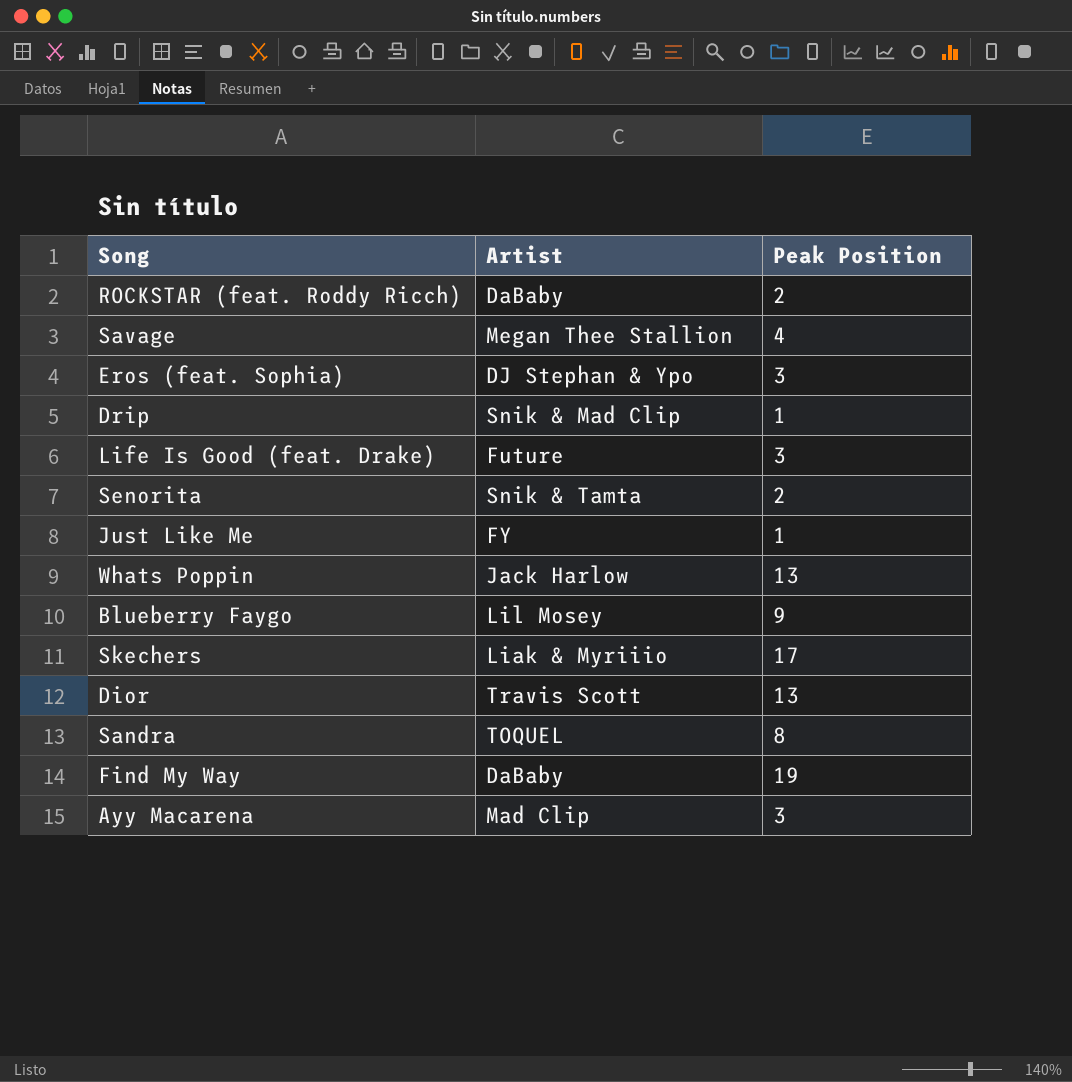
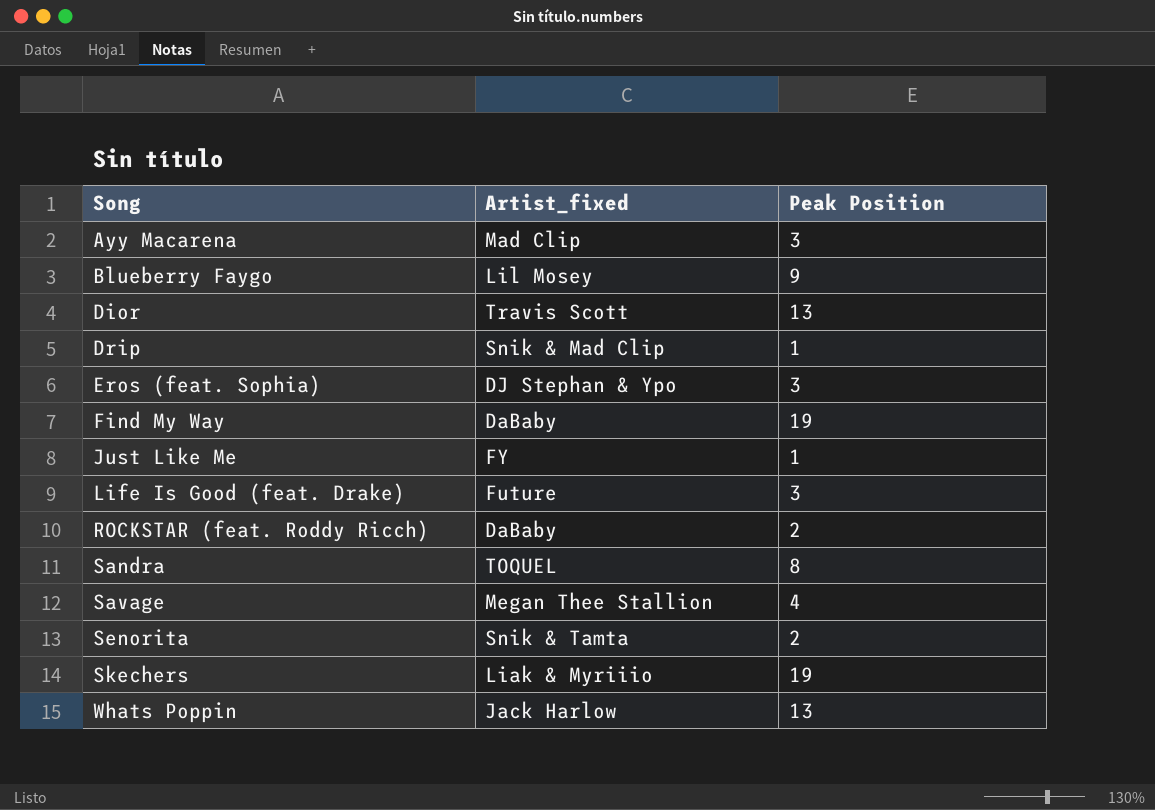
row order: none -> Song ascending
column name: Artist -> Artist_fixed
Skechers | Peak Position: 17 -> 19

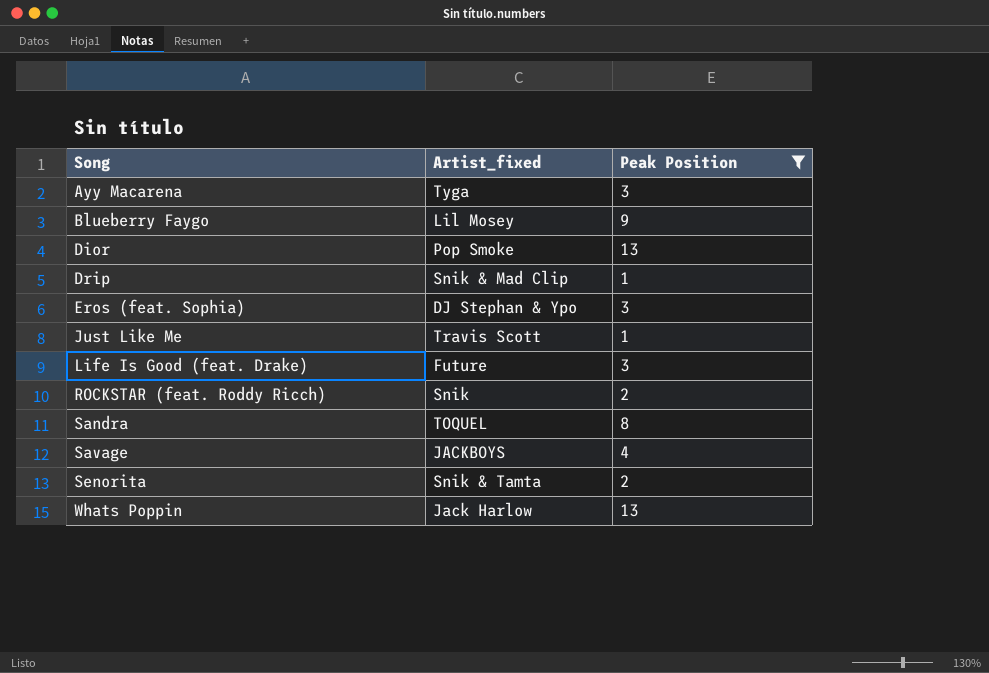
filter: none -> Peak Position != 19
Ayy Macarena | Artist_fixed: Mad Clip -> Tyga
Dior | Artist_fixed: Travis Scott -> Pop Smoke
Just Like Me | Artist_fixed: FY -> Travis Scott
ROCKSTAR (feat. Roddy Ricch) | Artist_fixed: DaBaby -> Snik
Savage | Artist_fixed: Megan Thee Stallion -> JACKBOYS

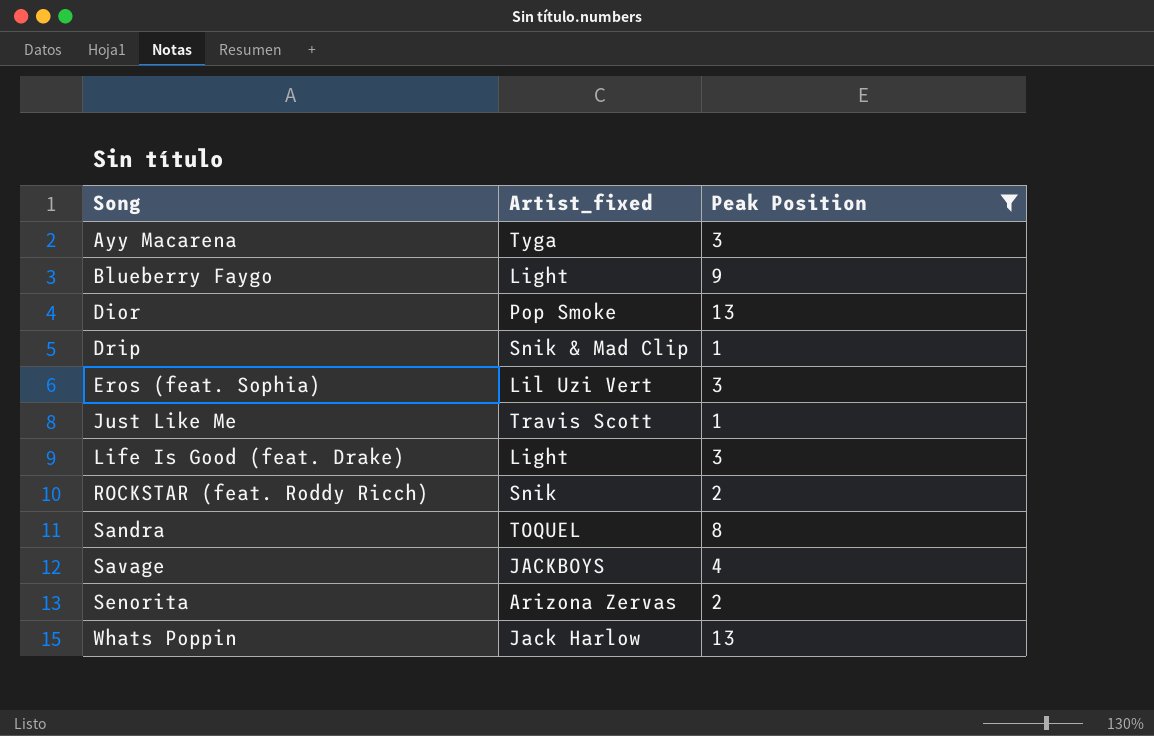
Blueberry Faygo | Artist_fixed: Lil Mosey -> Light
Eros (feat. Sophia) | Artist_fixed: DJ Stephan & Ypo -> Lil Uzi Vert
Life Is Good (feat. Drake) | Artist_fixed: Future -> Light
Senorita | Artist_fixed: Snik & Tamta -> Arizona Zervas

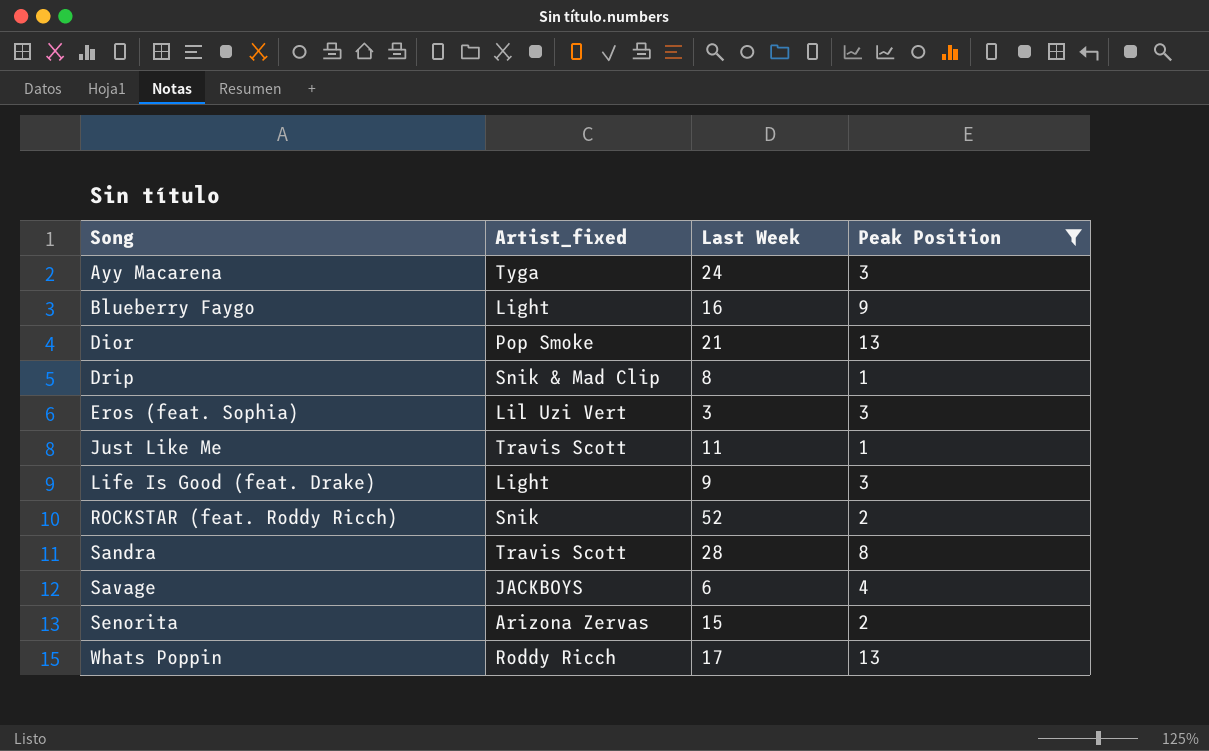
column Last Week | position: none -> 3
Sandra | Artist_fixed: TOQUEL -> Travis Scott
Whats Poppin | Artist_fixed: Jack Harlow -> Roddy Ricch

